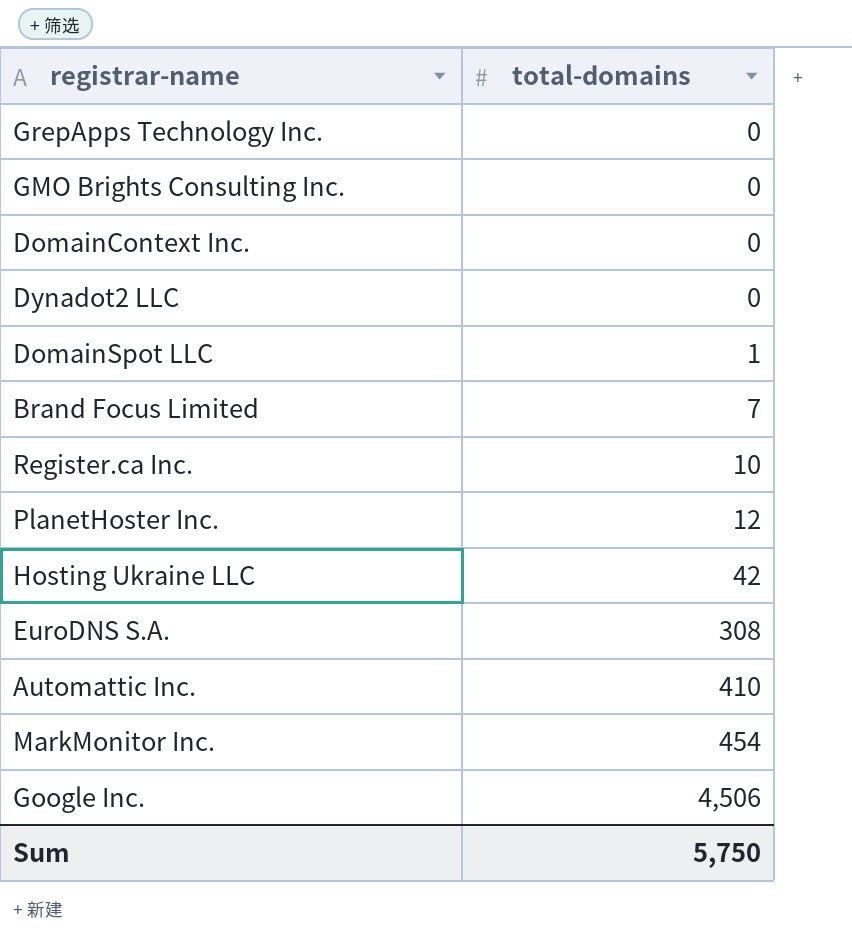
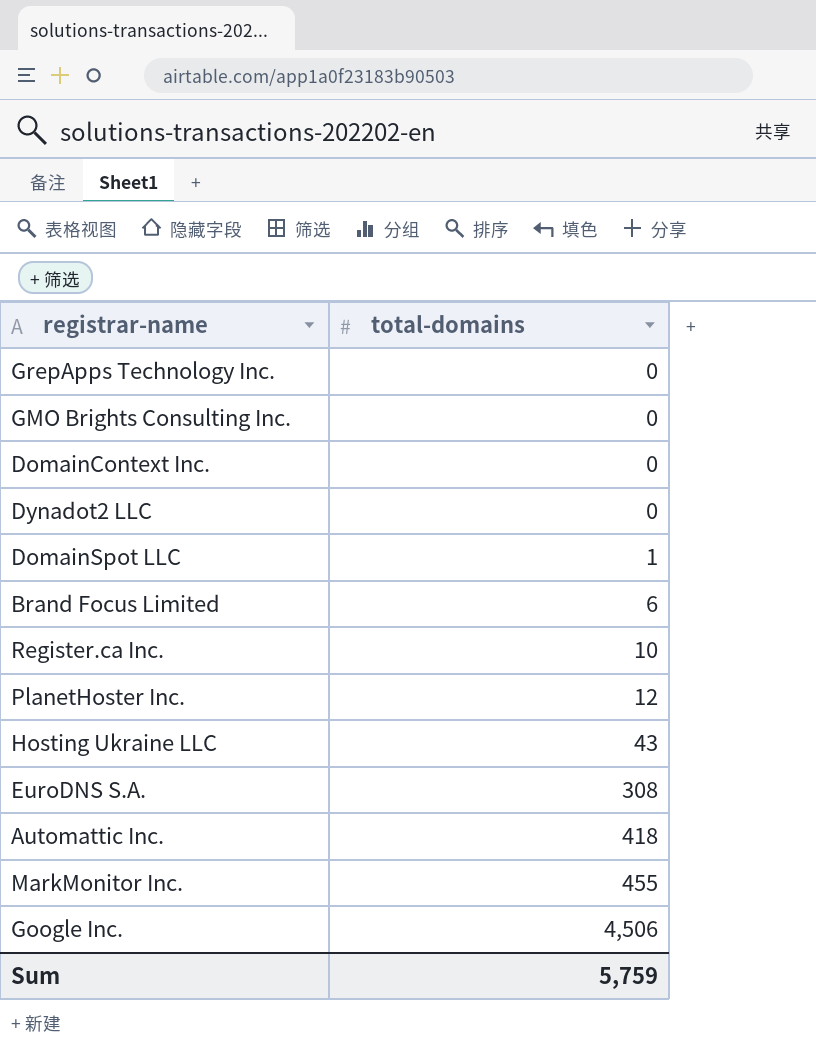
Brand Focus Limited | total-domains: 7 -> 6
Hosting Ukraine LLC | total-domains: 42 -> 43
Automattic Inc. | total-domains: 410 -> 418
MarkMonitor Inc. | total-domains: 454 -> 455
Sum | total-domains: 5,750 -> 5,759

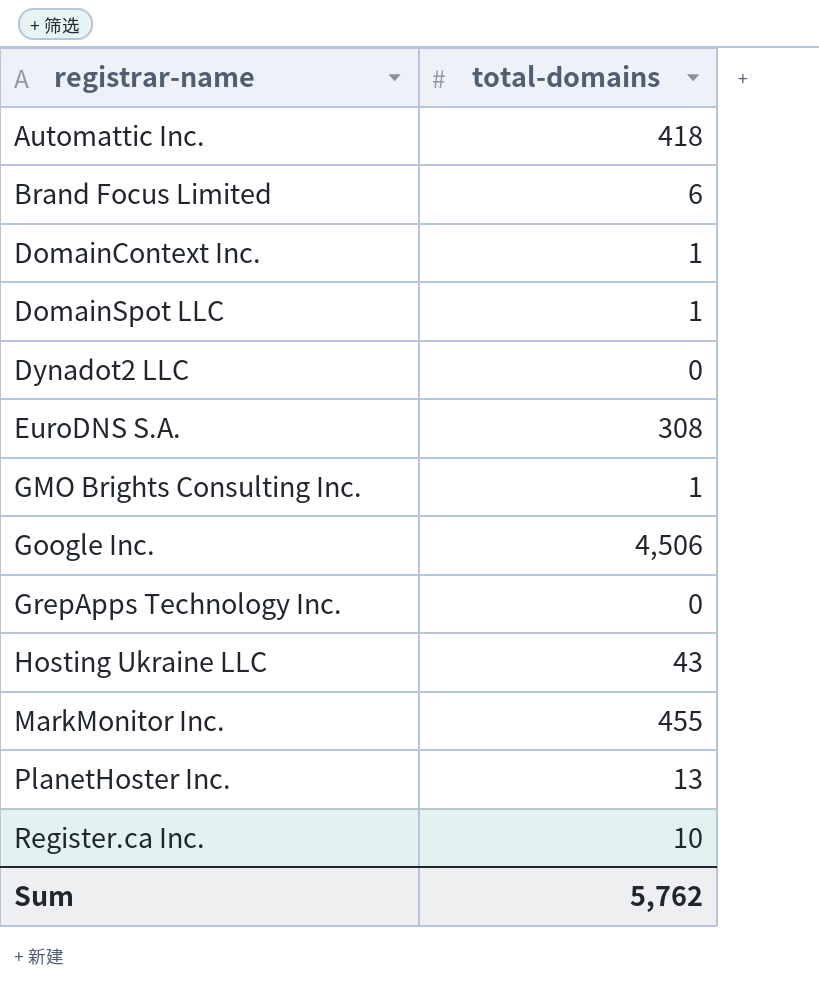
row order: total-domains ascending -> registrar-name ascending
DomainContext Inc. | total-domains: 0 -> 1
GMO Brights Consulting Inc. | total-domains: 0 -> 1
PlanetHoster Inc. | total-domains: 12 -> 13
Sum | total-domains: 5,759 -> 5,762

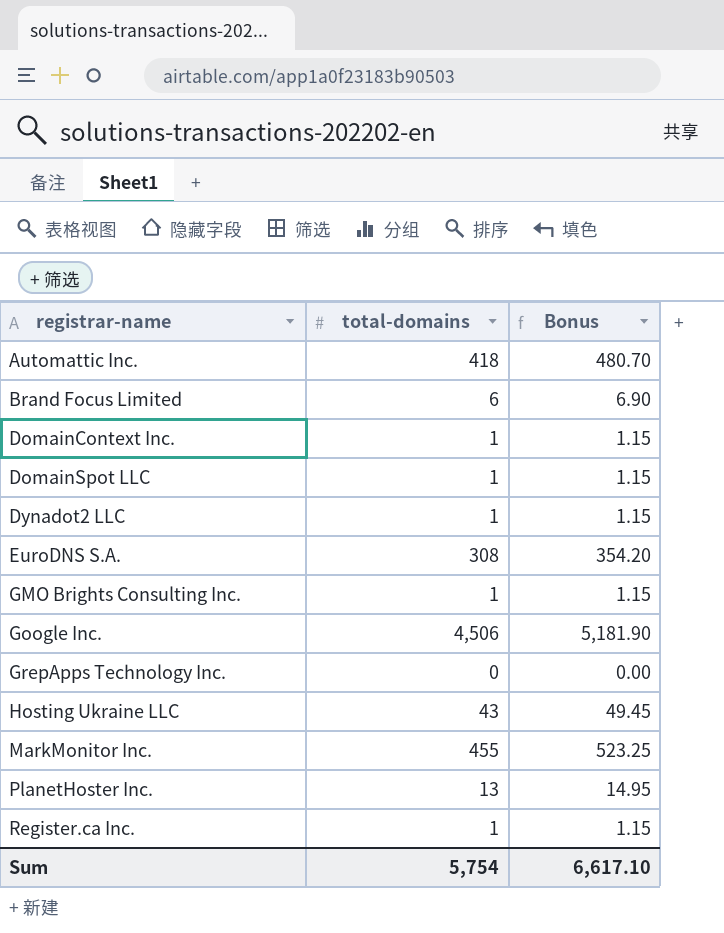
column Bonus | formula: none -> [total-domains] * 1.15
Dynadot2 LLC | total-domains: 0 -> 1
Register.ca Inc. | total-domains: 10 -> 1
Sum | total-domains: 5,762 -> 5,754

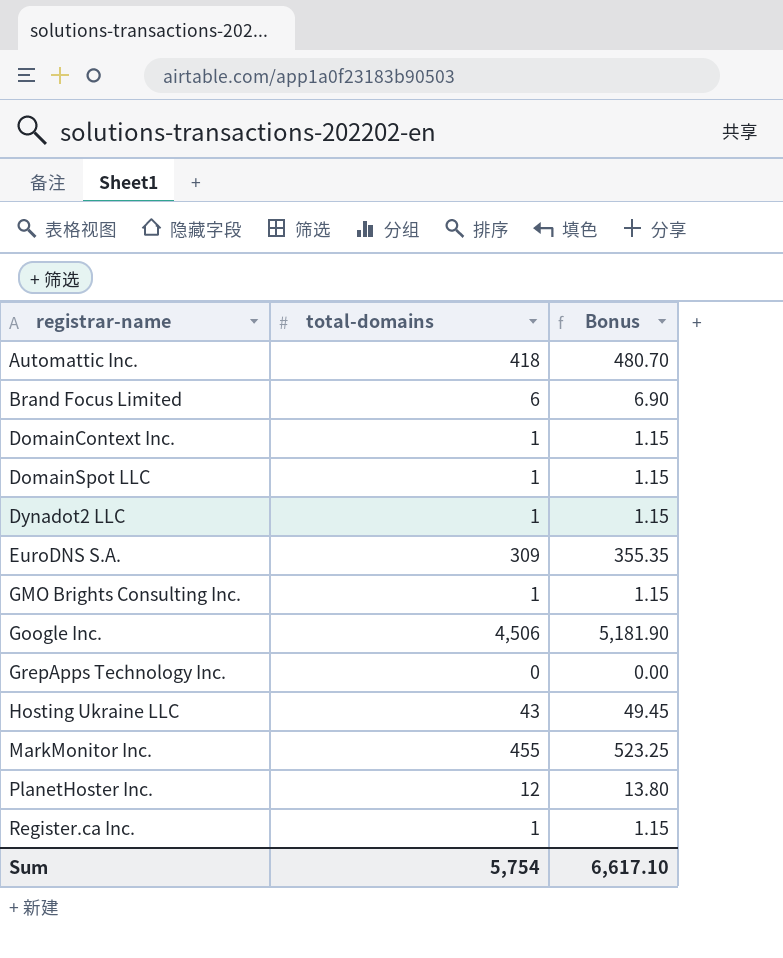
EuroDNS S.A. | total-domains: 308 -> 309
EuroDNS S.A. | Bonus: 354.20 -> 355.35
PlanetHoster Inc. | total-domains: 13 -> 12
PlanetHoster Inc. | Bonus: 14.95 -> 13.80

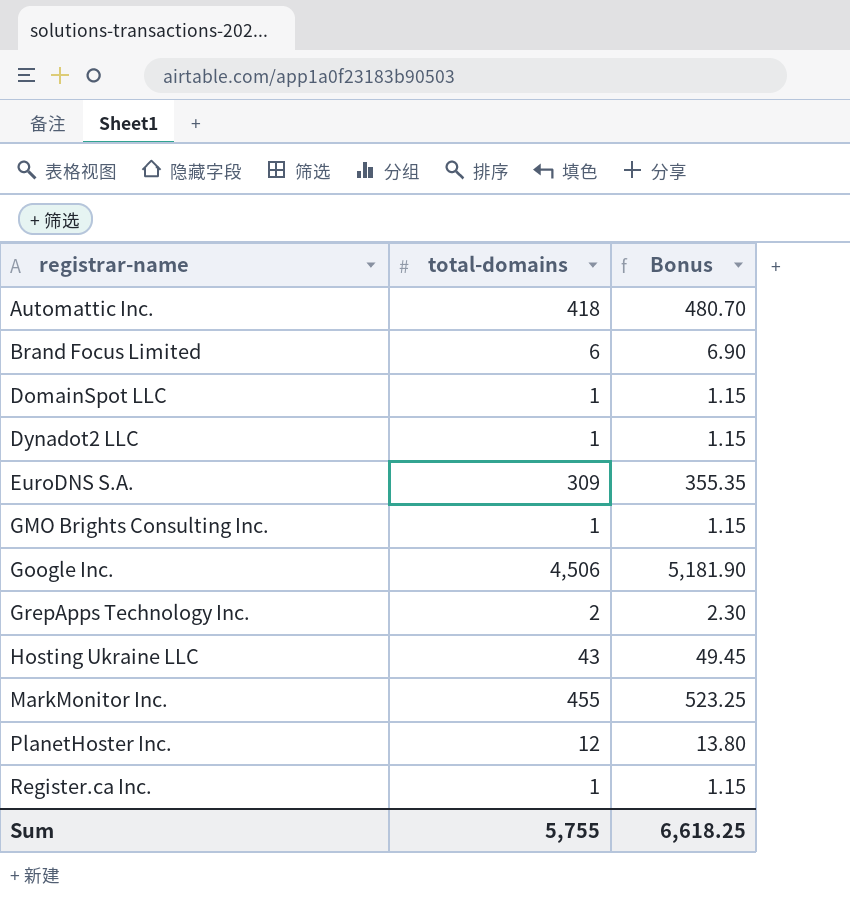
row DomainContext Inc.: 1 | 1.15 -> none
GrepApps Technology Inc. | total-domains: 0 -> 2
GrepApps Technology Inc. | Bonus: 0.00 -> 2.30
Sum | total-domains: 5,754 -> 5,755
Sum | Bonus: 6,617.10 -> 6,618.25

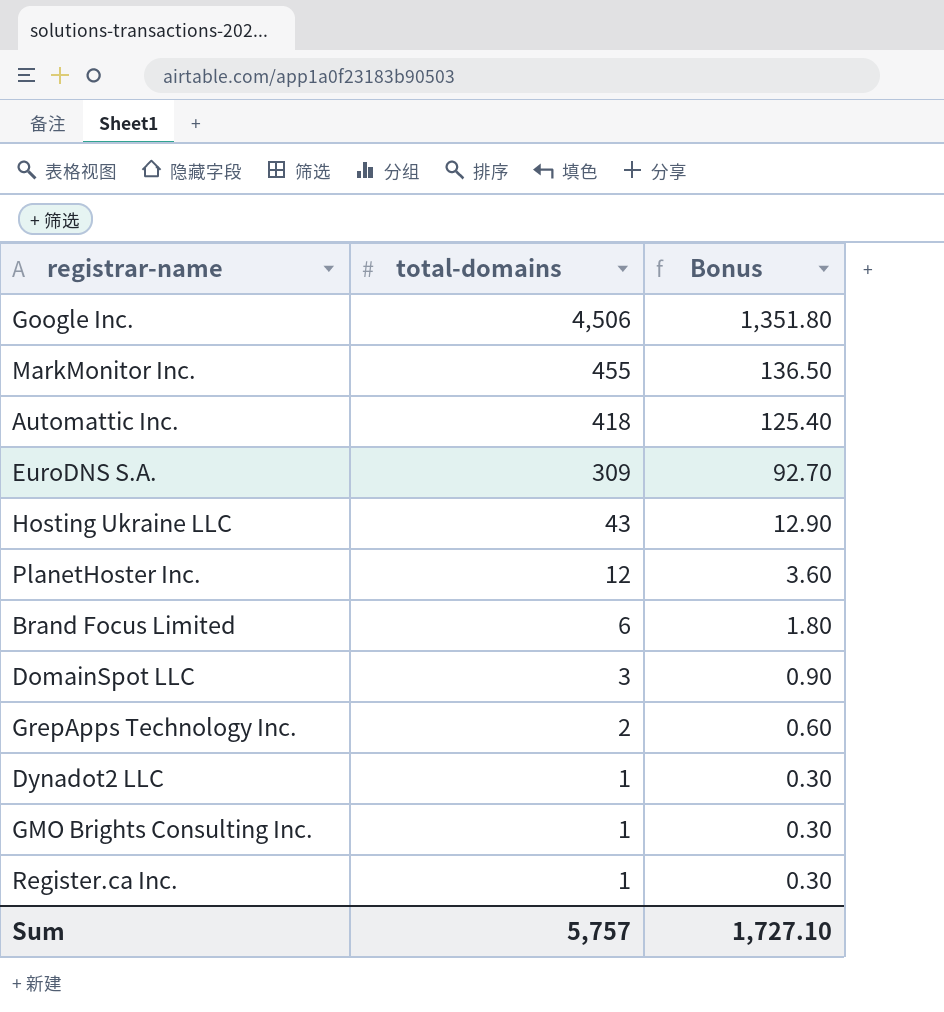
row order: registrar-name ascending -> total-domains descending
column Bonus | formula: [total-domains] * 1.15 -> [total-domains] * 0.3
DomainSpot LLC | total-domains: 1 -> 3
Sum | total-domains: 5,755 -> 5,757
Sum | Bonus: 6,618.25 -> 1,727.10

